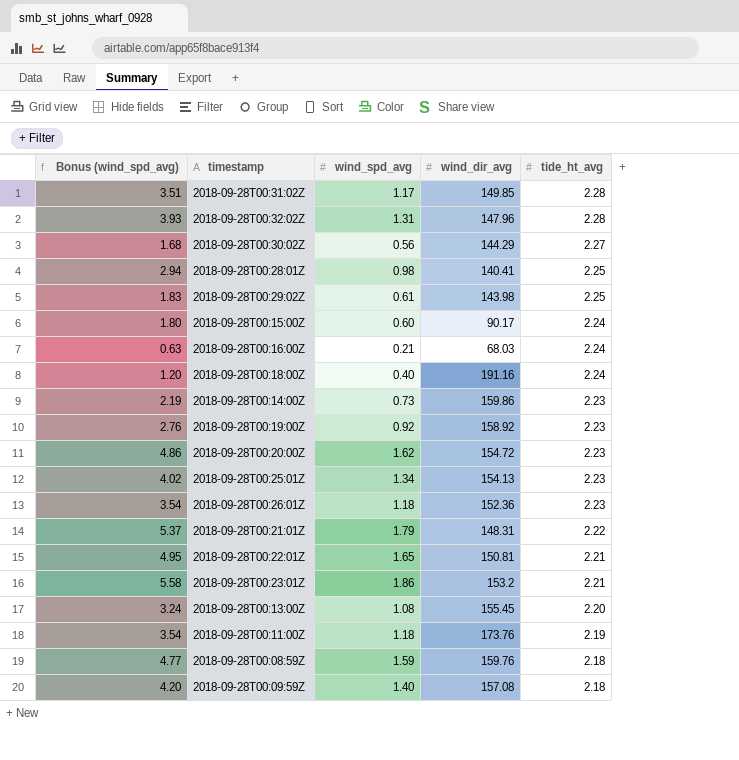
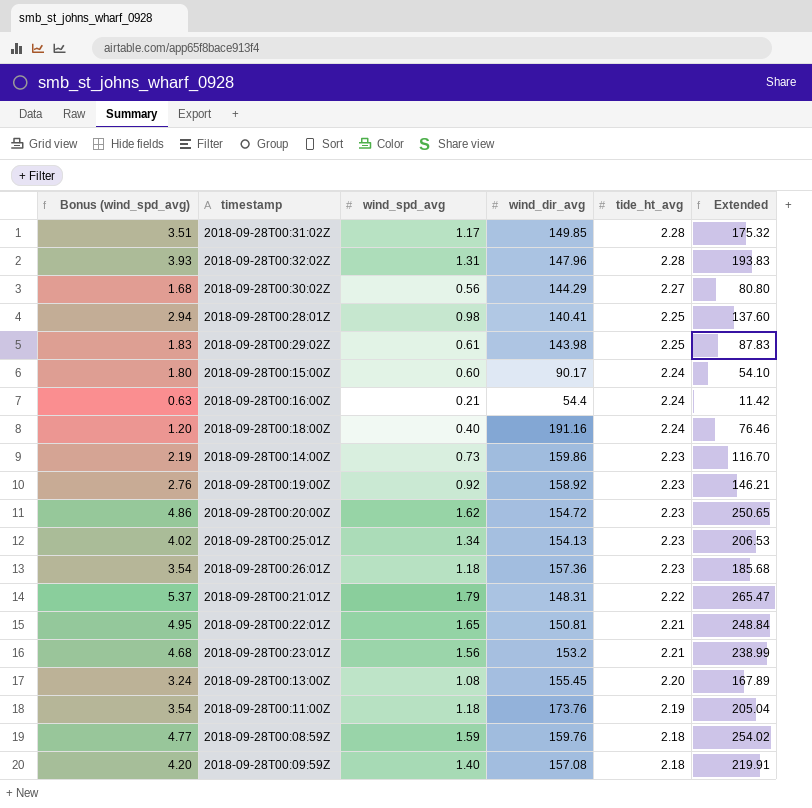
column Extended | formula: none -> [wind_spd_avg] * [wind_dir_avg]
2018-09-28T00:16:00Z | wind_dir_avg: 68.03 -> 54.4
2018-09-28T00:26:01Z | wind_dir_avg: 152.36 -> 157.36
2018-09-28T00:23:01Z | Bonus (wind_spd_avg): 5.58 -> 4.68
2018-09-28T00:23:01Z | wind_spd_avg: 1.86 -> 1.56

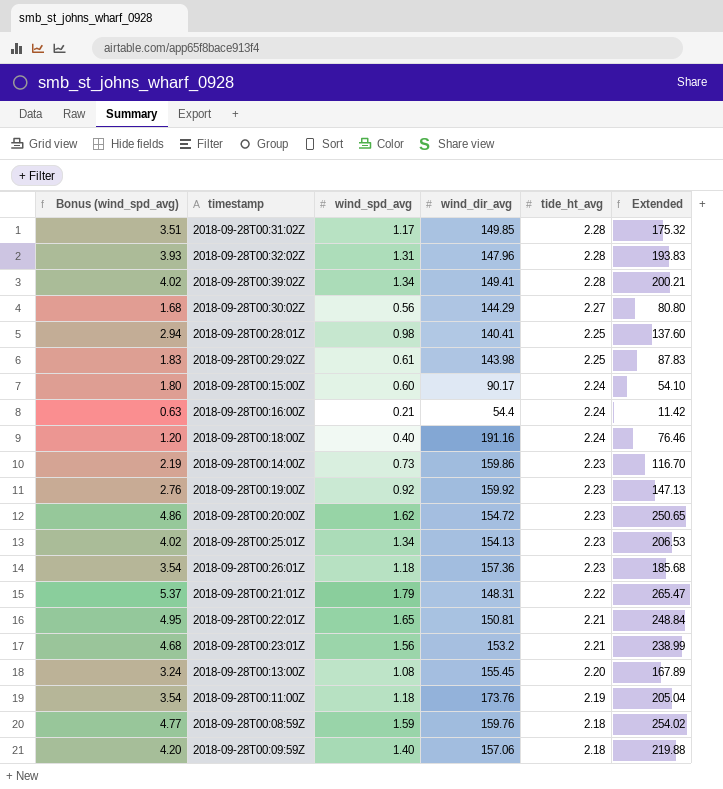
row 2018-09-28T00:39:02Z: none -> 4.02 | 1.34 | 149.41 | 2.28 | 200.21
2018-09-28T00:19:00Z | wind_dir_avg: 158.92 -> 159.92
2018-09-28T00:19:00Z | Extended: 146.21 -> 147.13
2018-09-28T00:09:59Z | wind_dir_avg: 157.08 -> 157.06
2018-09-28T00:09:59Z | Extended: 219.91 -> 219.88

